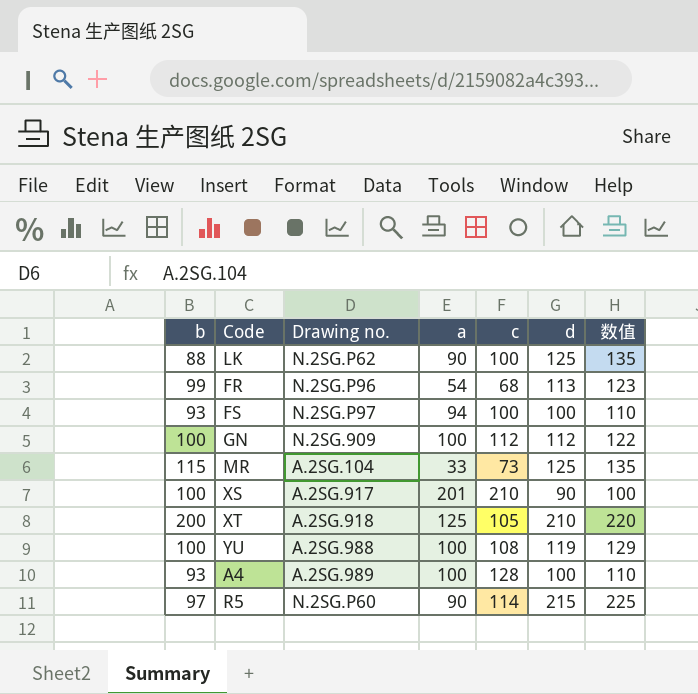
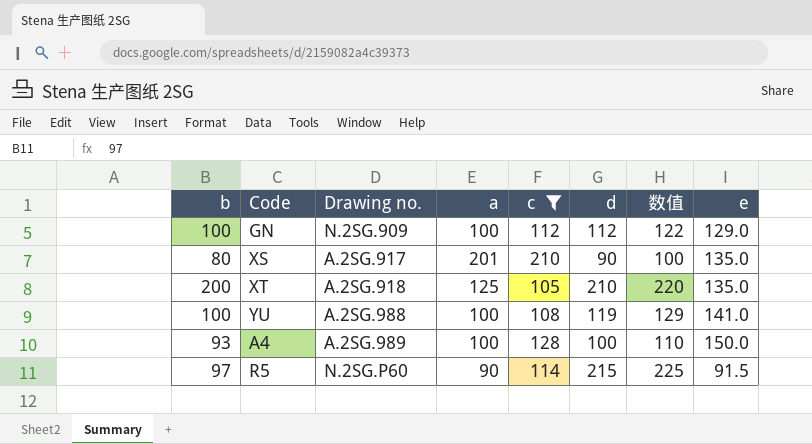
filter: none -> c >= 105
column e | position: none -> 8
XS | b: 100 -> 80

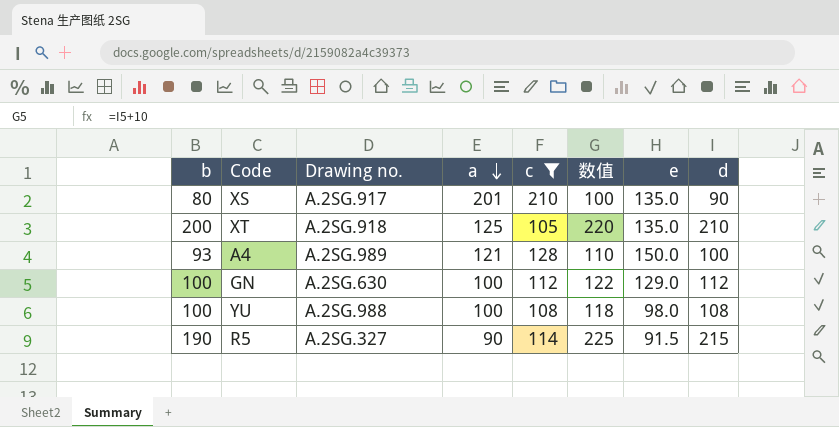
row order: none -> a descending
column d | position: 6 -> 8
A4 | a: 100 -> 121
GN | Drawing no.: N.2SG.909 -> A.2SG.630
YU | 数值: 129 -> 118
YU | e: 141.0 -> 98.0
YU | d: 119 -> 108
R5 | b: 97 -> 190
R5 | Drawing no.: N.2SG.P60 -> A.2SG.327

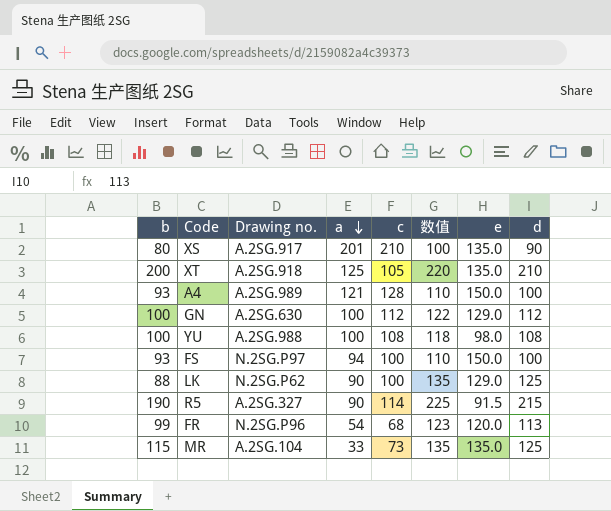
filter: c >= 105 -> none

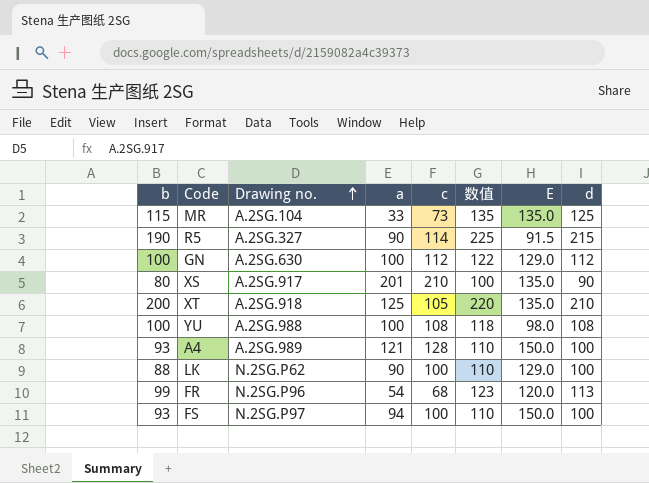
row order: a descending -> Drawing no. ascending
column name: e -> E
LK | 数值: 135 -> 110
LK | d: 125 -> 100

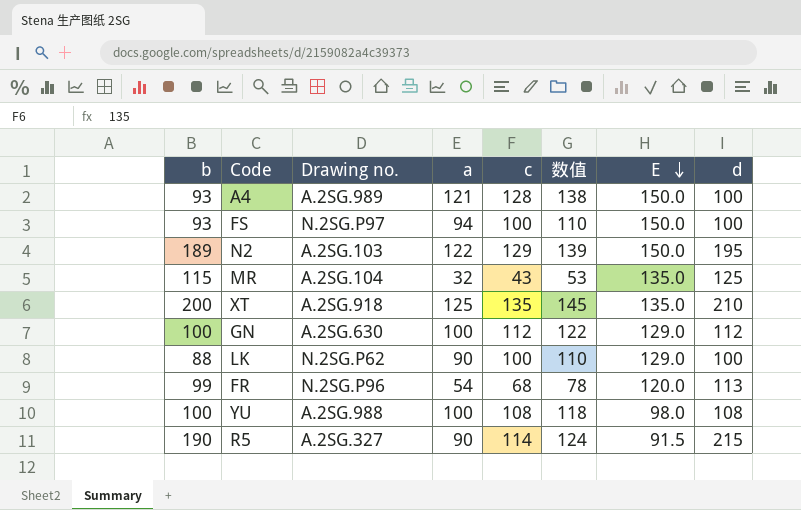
row order: Drawing no. ascending -> E descending
column 数值 | formula: [d] + 10 -> [c] + 10
row XS: 80 | A.2SG.917 | 201 | 210 | 100 | 135.0 | 90 -> none
row N2: none -> 189 | A.2SG.103 | 122 | 129 | 139 | 150.0 | 195
MR | a: 33 -> 32
MR | c: 73 -> 43
XT | c: 105 -> 135

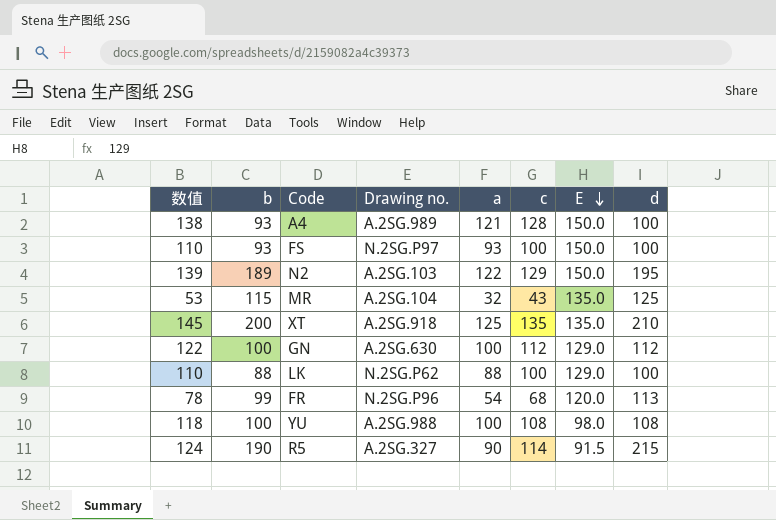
column 数值 | position: 6 -> 1
FS | a: 94 -> 93
LK | a: 90 -> 88

